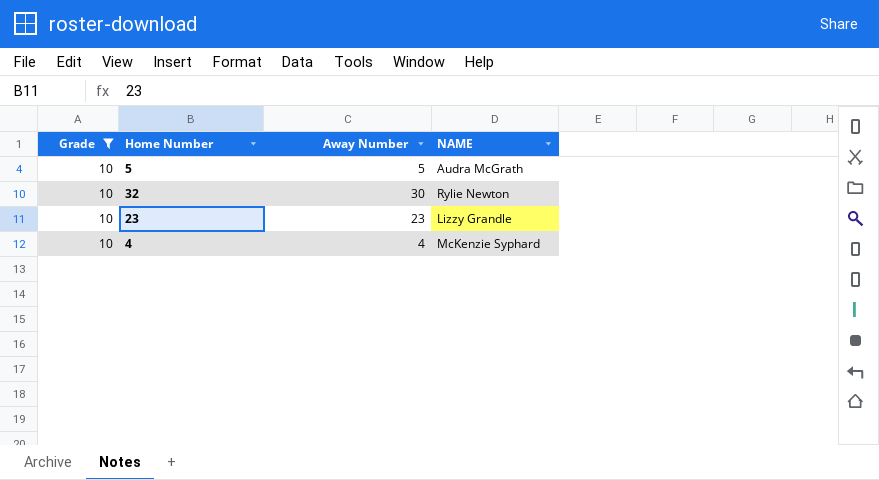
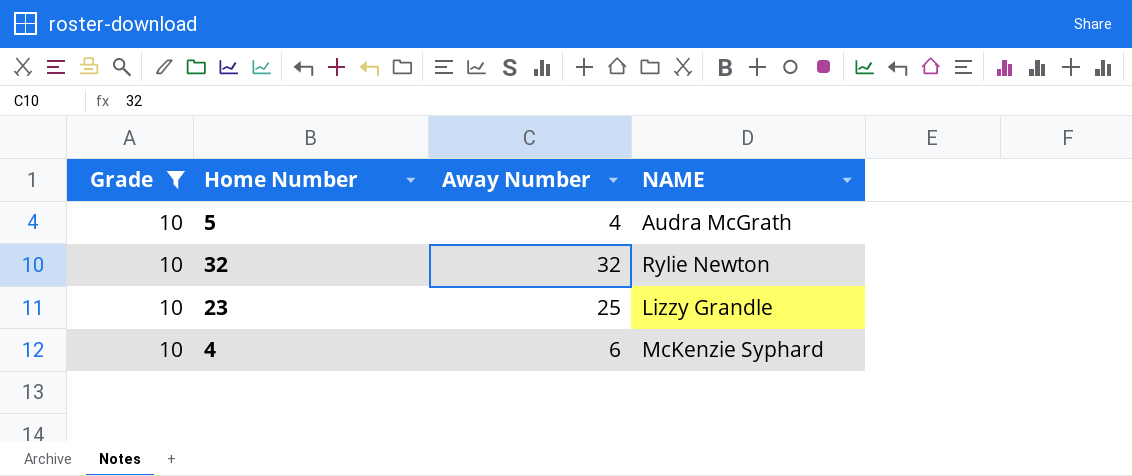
5 | Away Number: 5 -> 4
32 | Away Number: 30 -> 32
23 | Away Number: 23 -> 25
4 | Away Number: 4 -> 6

